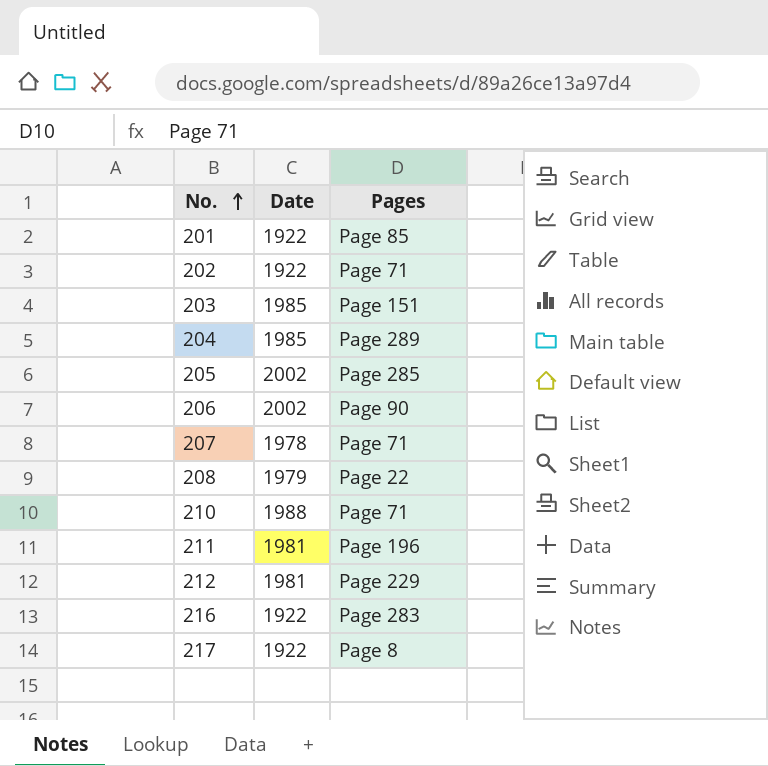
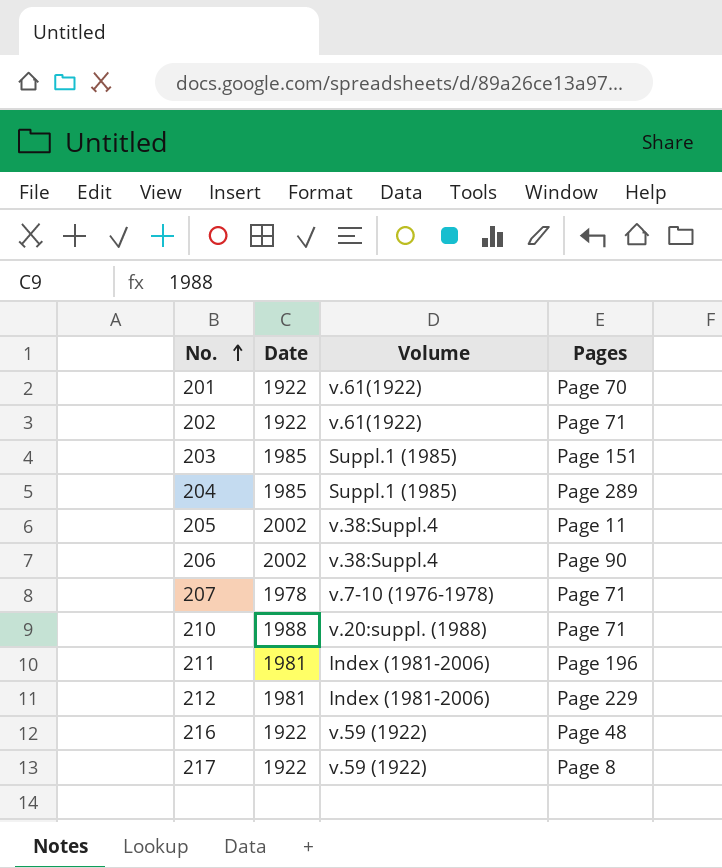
column Volume | position: none -> 3
row 208: 1979 | Page 22 -> none
201 | Pages: Page 85 -> Page 70
205 | Pages: Page 285 -> Page 11
216 | Pages: Page 283 -> Page 48

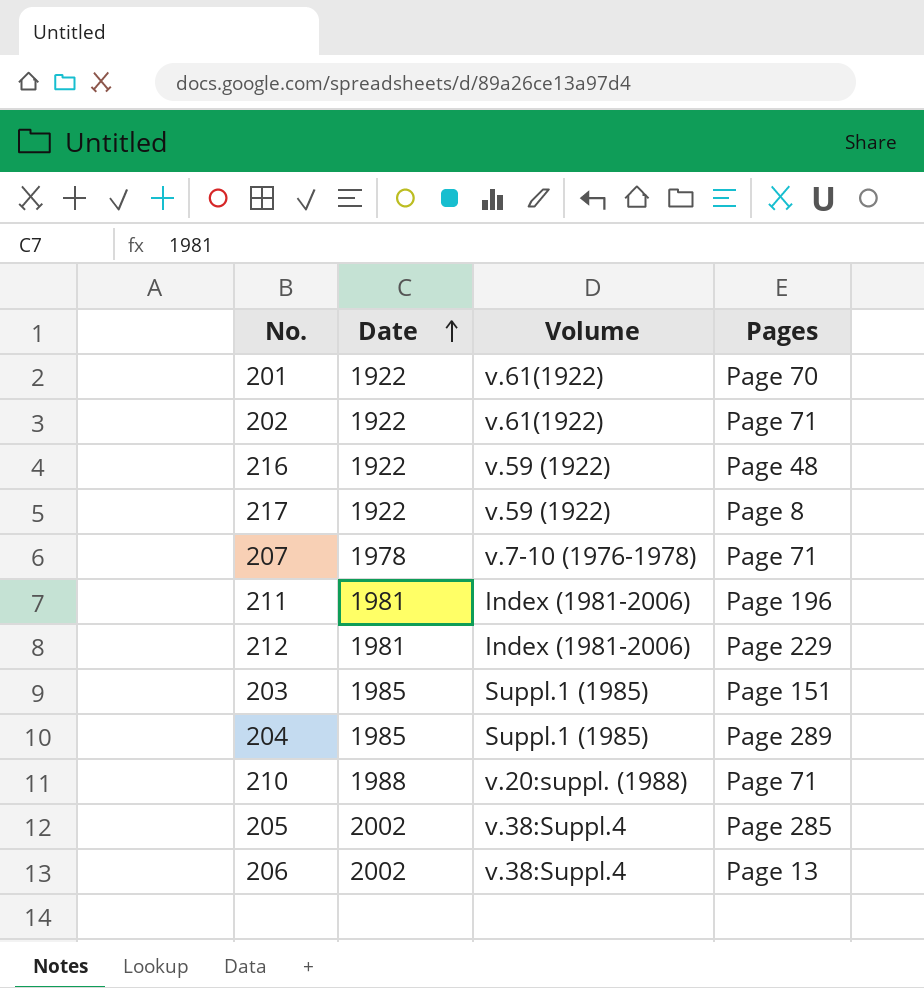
row order: No. ascending -> Date ascending
205 | Pages: Page 11 -> Page 285
206 | Pages: Page 90 -> Page 13

